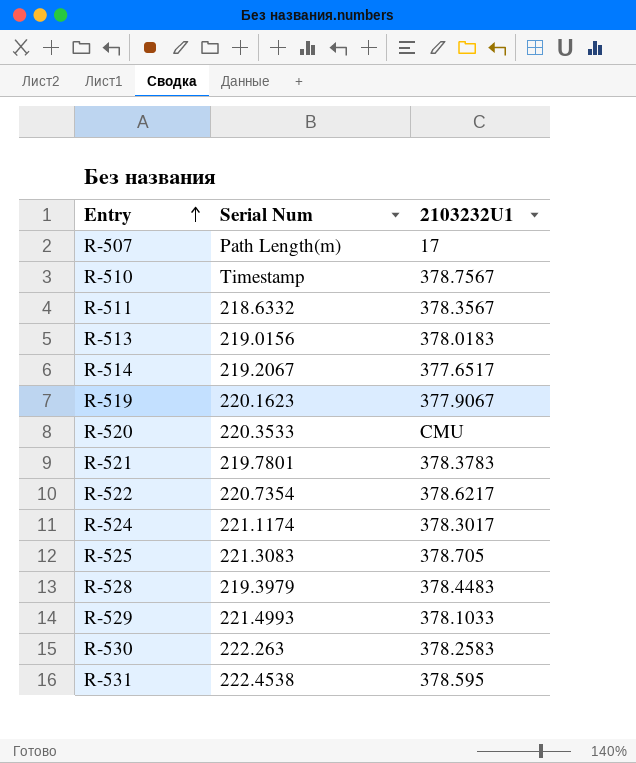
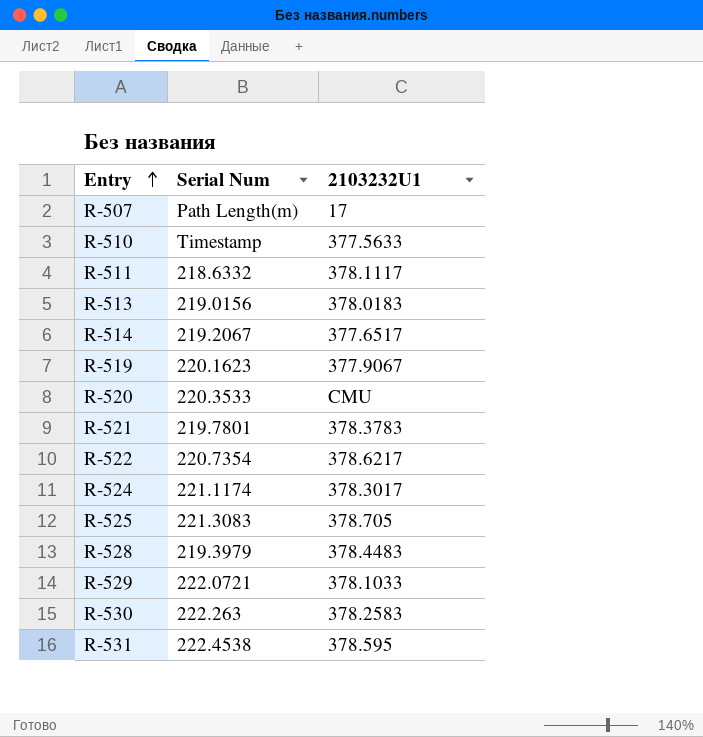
R-510 | 2103232U1: 378.7567 -> 377.5633
R-511 | 2103232U1: 378.3567 -> 378.1117
R-529 | Serial Num: 221.4993 -> 222.0721

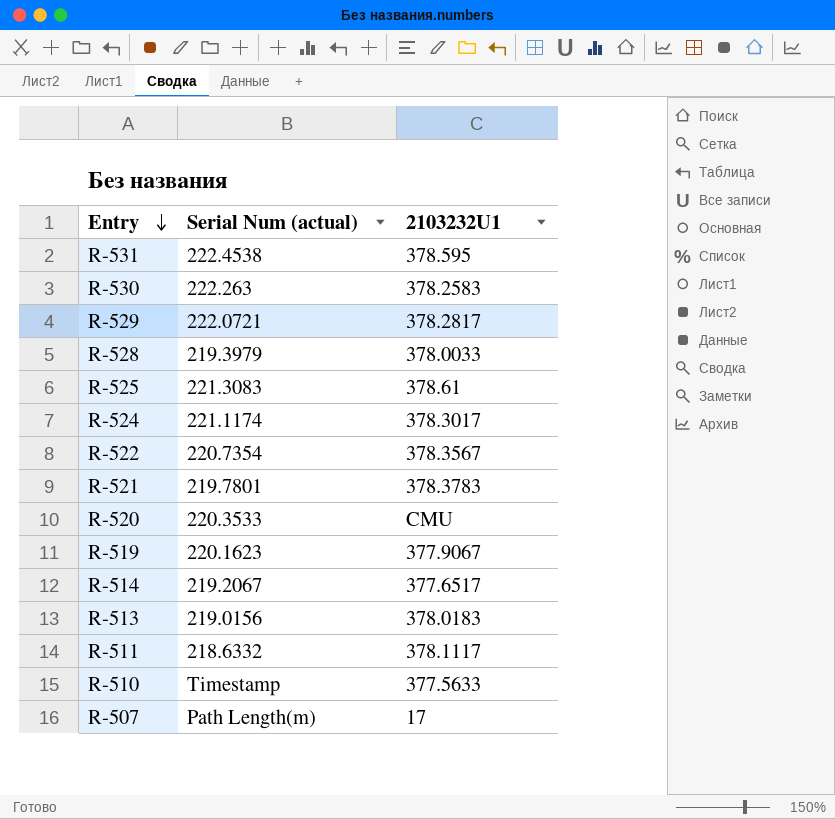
row order: Entry ascending -> Entry descending
column name: Serial Num -> Serial Num (actual)
R-529 | 2103232U1: 378.1033 -> 378.2817
R-528 | 2103232U1: 378.4483 -> 378.0033
R-525 | 2103232U1: 378.705 -> 378.61
R-522 | 2103232U1: 378.6217 -> 378.3567

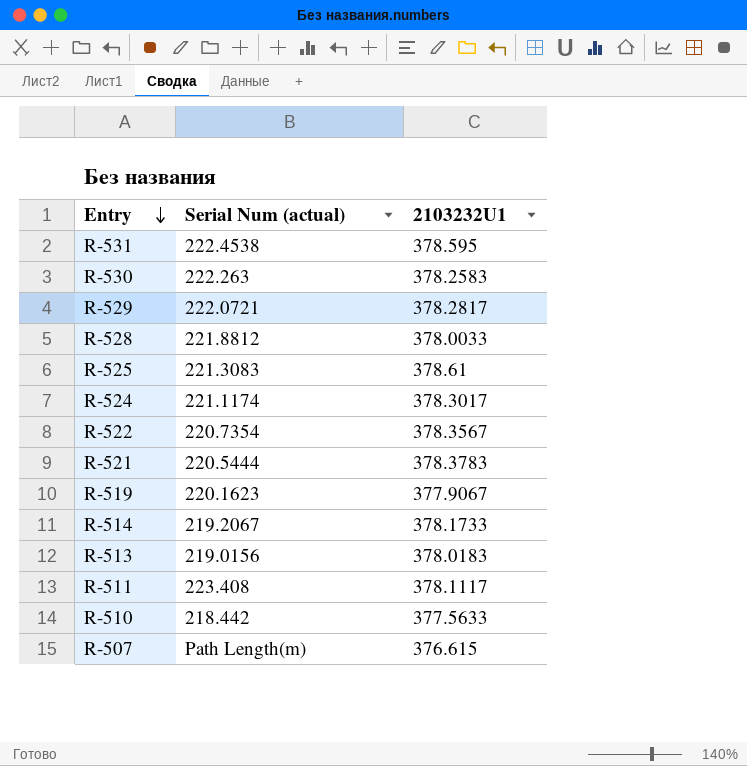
row R-520: 220.3533 | CMU -> none
R-528 | Serial Num (actual): 219.3979 -> 221.8812
R-521 | Serial Num (actual): 219.7801 -> 220.5444
R-514 | 2103232U1: 377.6517 -> 378.1733
R-511 | Serial Num (actual): 218.6332 -> 223.408
R-510 | Serial Num (actual): Timestamp -> 218.442
R-507 | 2103232U1: 17 -> 376.615

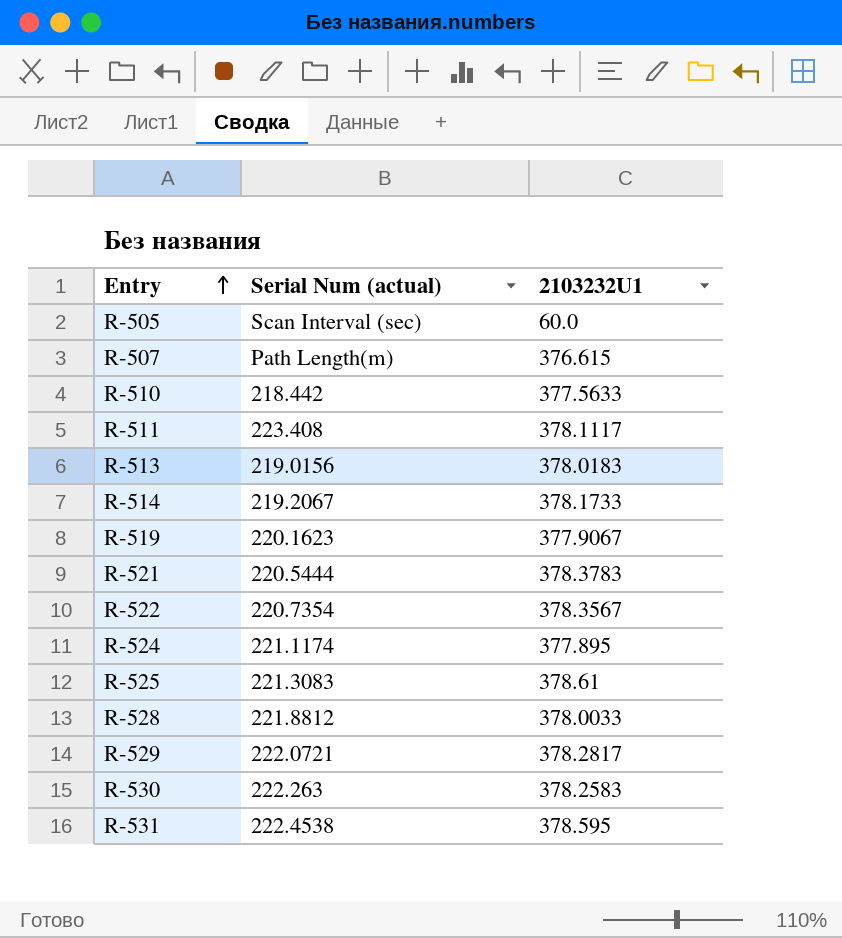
row order: Entry descending -> Entry ascending
row R-505: none -> Scan Interval (sec) | 60.0
R-524 | 2103232U1: 378.3017 -> 377.895

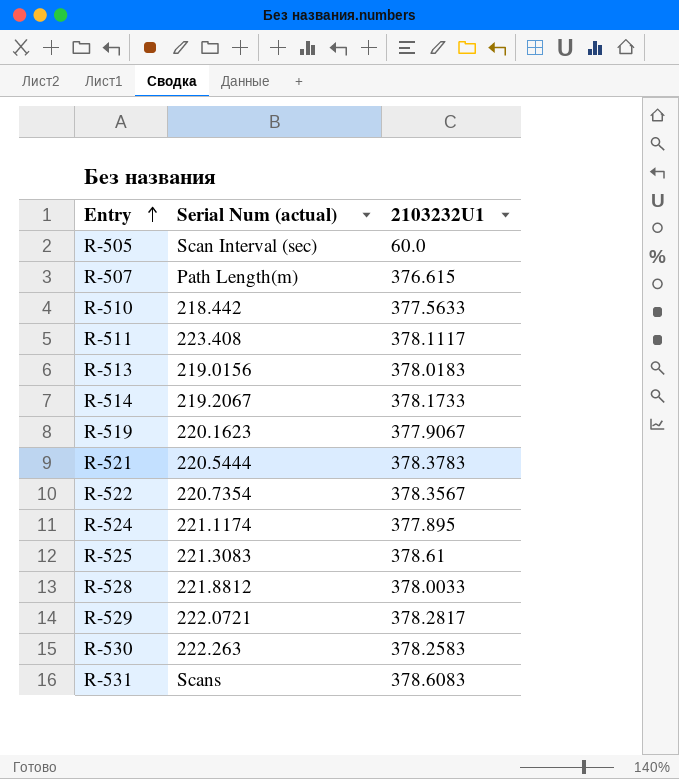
R-531 | Serial Num (actual): 222.4538 -> Scans
R-531 | 2103232U1: 378.595 -> 378.6083

